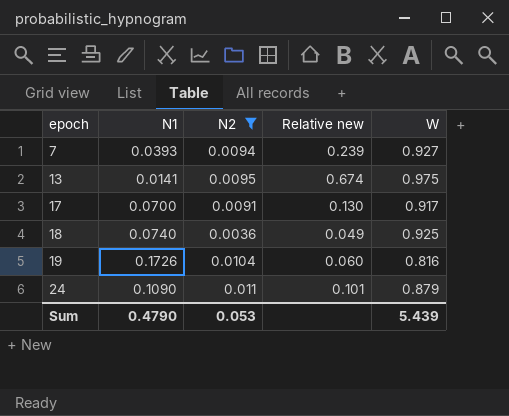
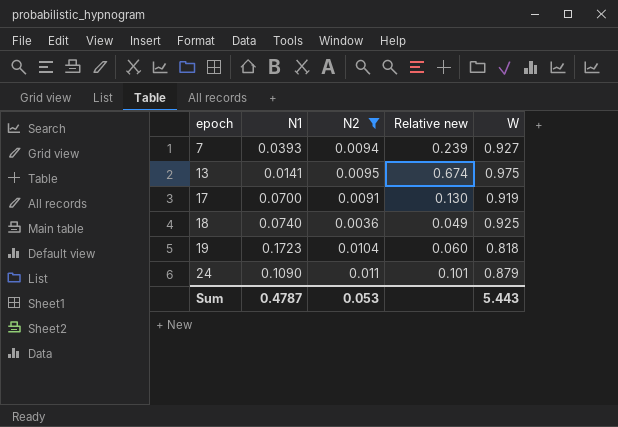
17 | W: 0.917 -> 0.919
19 | N1: 0.1726 -> 0.1723
19 | W: 0.816 -> 0.818
Sum | N1: 0.4790 -> 0.4787
Sum | W: 5.439 -> 5.443

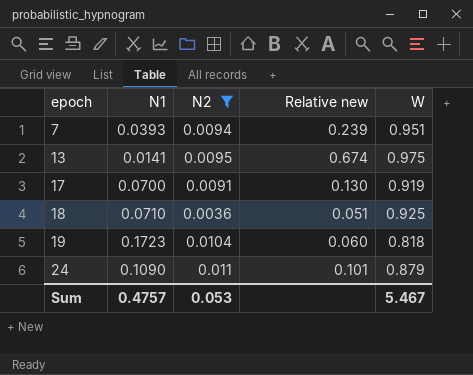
7 | W: 0.927 -> 0.951
18 | N1: 0.0740 -> 0.0710
18 | Relative new: 0.049 -> 0.051
Sum | N1: 0.4787 -> 0.4757
Sum | W: 5.443 -> 5.467

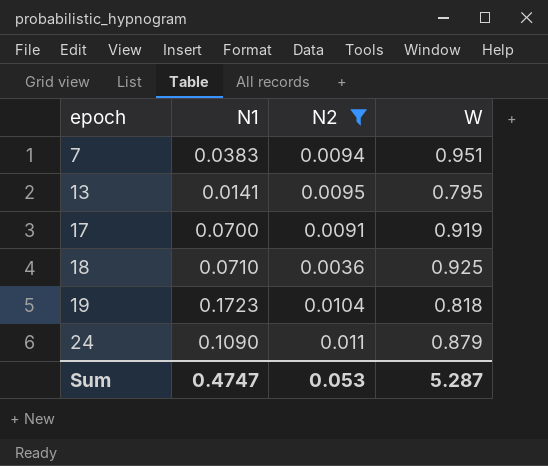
column Relative new | formula: [N2] / [N1] -> none
7 | N1: 0.0393 -> 0.0383
13 | W: 0.975 -> 0.795
Sum | N1: 0.4757 -> 0.4747
Sum | W: 5.467 -> 5.287

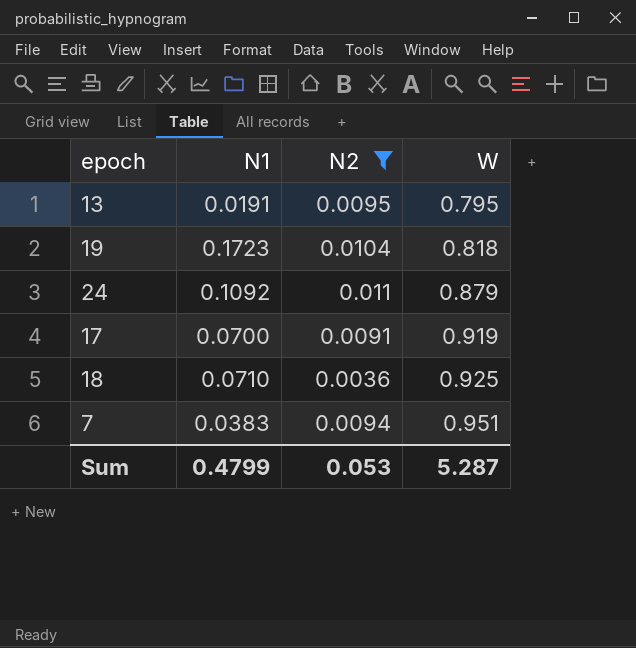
row order: epoch ascending -> W ascending
13 | N1: 0.0141 -> 0.0191
24 | N1: 0.1090 -> 0.1092
Sum | N1: 0.4747 -> 0.4799

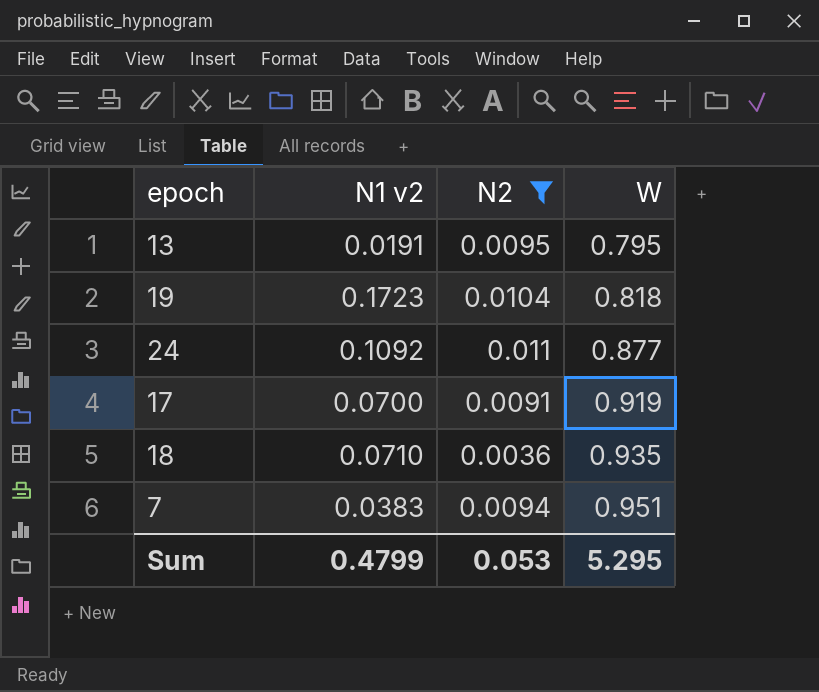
column name: N1 -> N1 v2
24 | W: 0.879 -> 0.877
18 | W: 0.925 -> 0.935
Sum | W: 5.287 -> 5.295

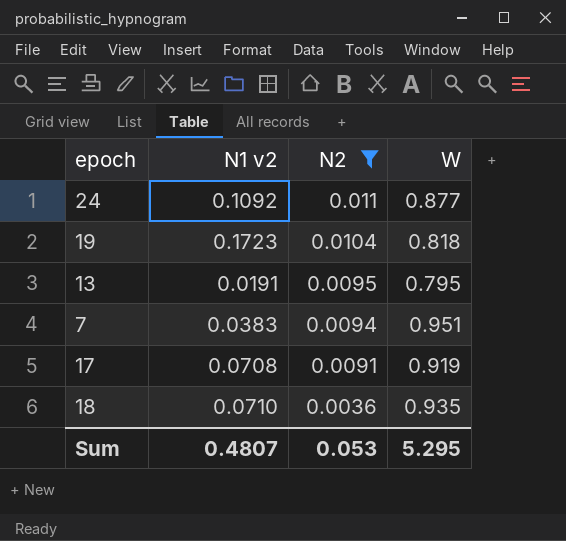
row order: W ascending -> N2 descending
17 | N1 v2: 0.0700 -> 0.0708
Sum | N1 v2: 0.4799 -> 0.4807

